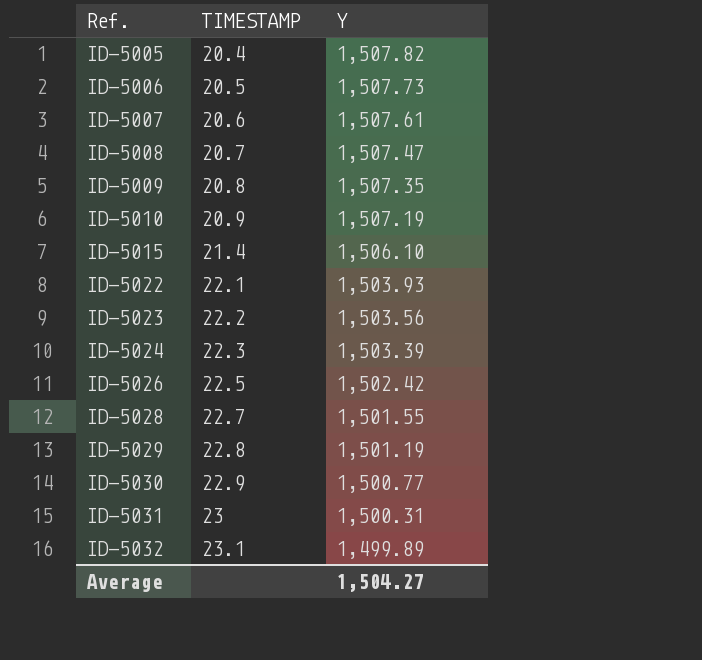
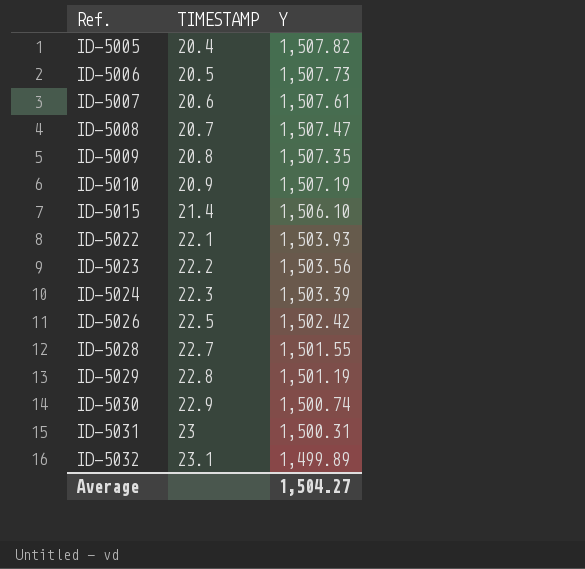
ID-5030 | Y: 1,500.77 -> 1,500.74

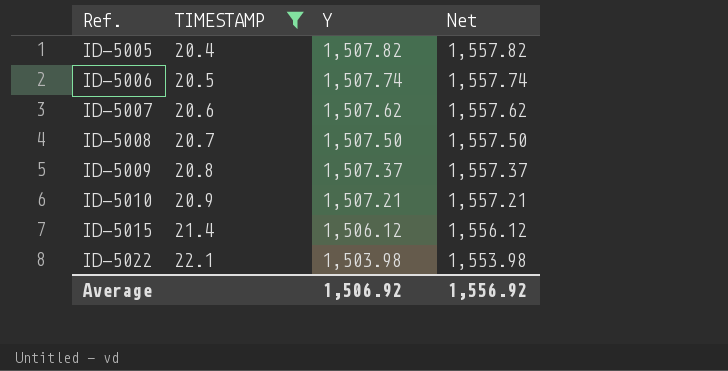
filter: none -> TIMESTAMP <= 22.1
column Net | formula: none -> [Y] + 50
ID-5006 | Y: 1,507.73 -> 1,507.74
ID-5007 | Y: 1,507.61 -> 1,507.62
ID-5008 | Y: 1,507.47 -> 1,507.50
ID-5009 | Y: 1,507.35 -> 1,507.37
ID-5010 | Y: 1,507.19 -> 1,507.21
ID-5015 | Y: 1,506.10 -> 1,506.12
ID-5022 | Y: 1,503.93 -> 1,503.98
Average | Y: 1,504.27 -> 1,506.92

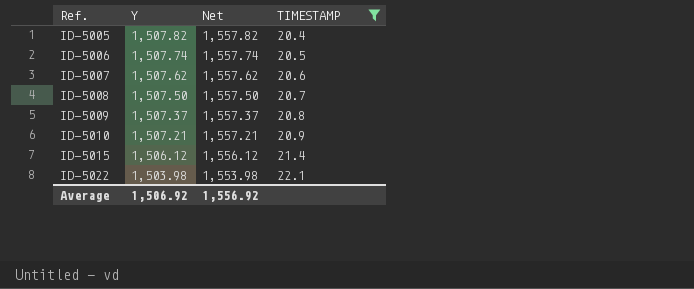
column TIMESTAMP | position: 2 -> 4

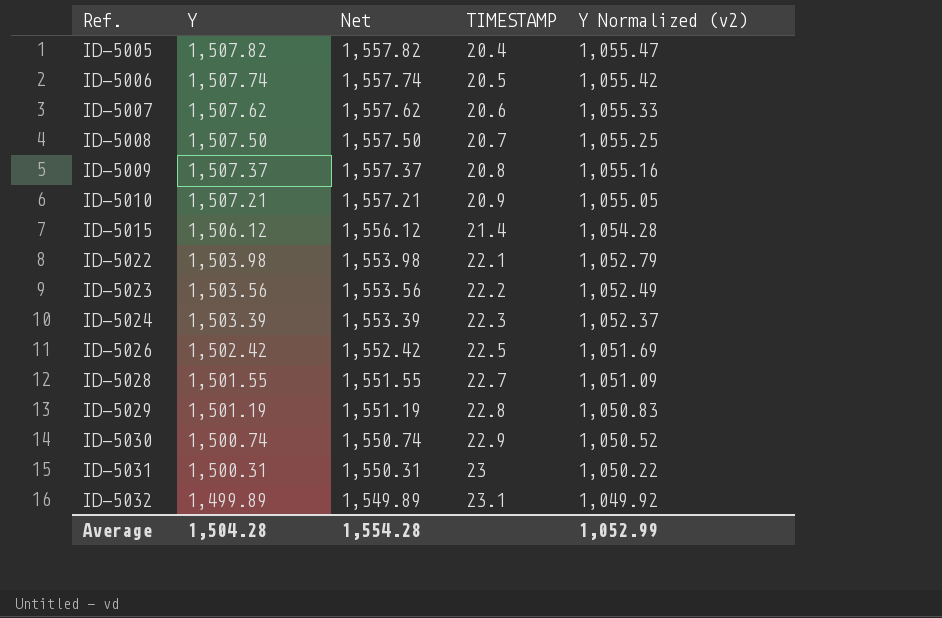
filter: TIMESTAMP <= 22.1 -> none
column Y Normalized (v2) | formula: none -> [Y] * 0.7
Average | Y: 1,506.92 -> 1,504.28
Average | Net: 1,556.92 -> 1,554.28

